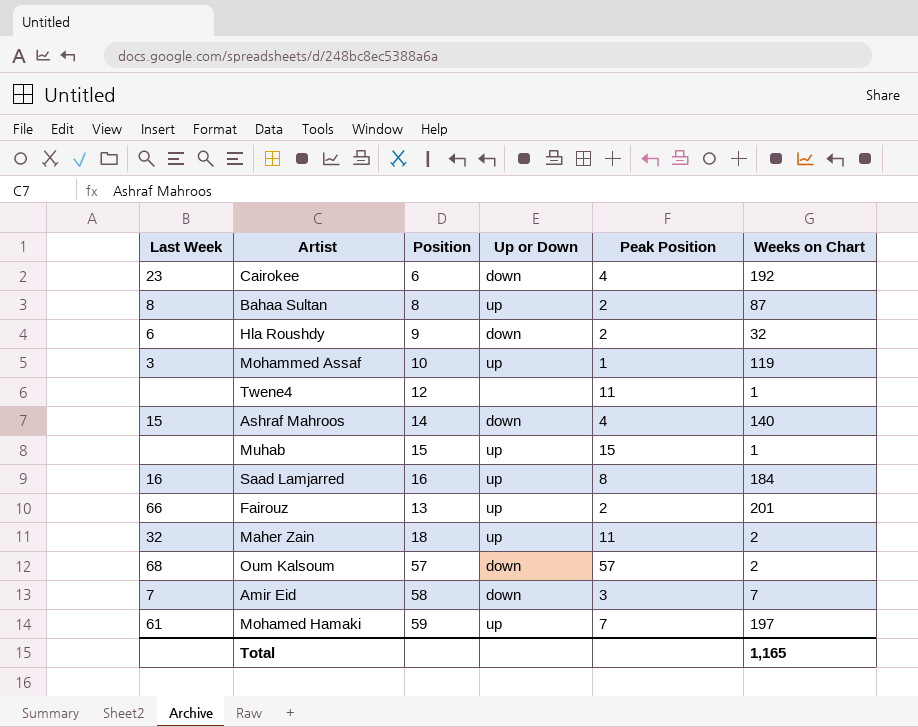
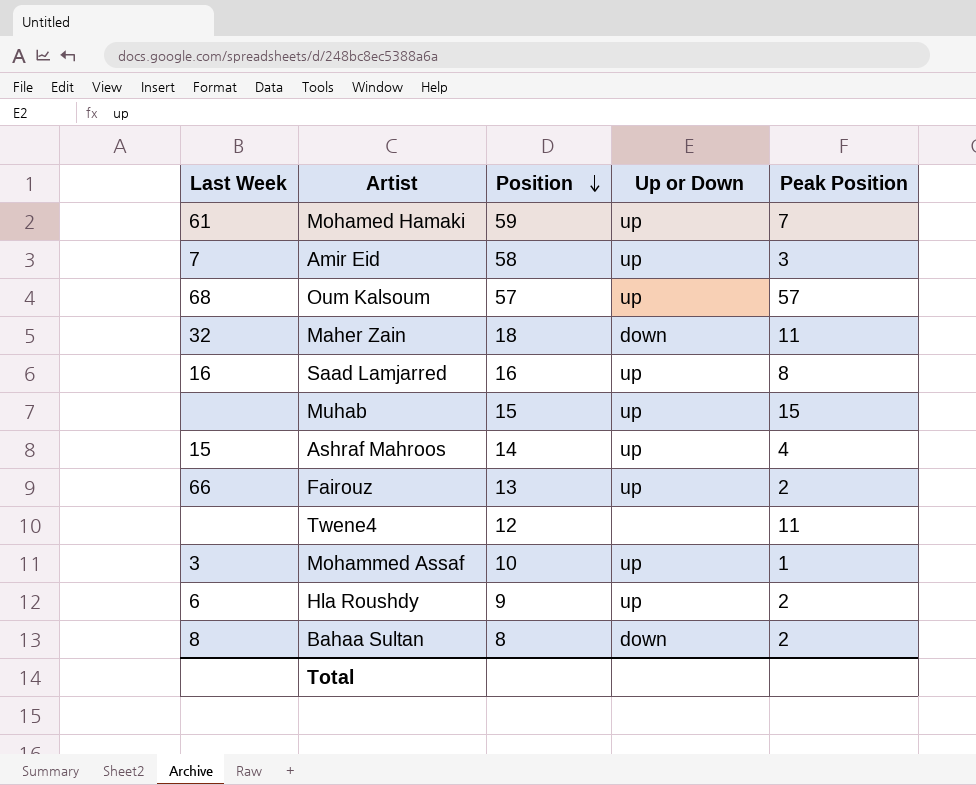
row order: none -> Position descending
column Weeks on Chart | position: 6 -> none
row Cairokee: 23 | 6 | down | 4 | 192 -> none
Amir Eid | Up or Down: down -> up
Oum Kalsoum | Up or Down: down -> up
Maher Zain | Up or Down: up -> down
Ashraf Mahroos | Up or Down: down -> up
Hla Roushdy | Up or Down: down -> up
Bahaa Sultan | Up or Down: up -> down

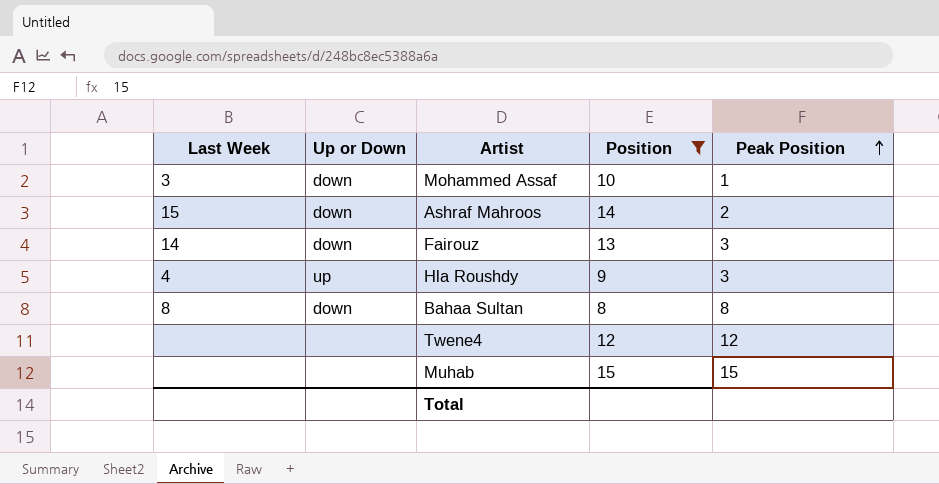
filter: none -> Position <= 15
row order: Position descending -> Peak Position ascending
column Up or Down | position: 4 -> 2
Mohammed Assaf | Up or Down: up -> down
Ashraf Mahroos | Up or Down: up -> down
Ashraf Mahroos | Peak Position: 4 -> 2
Fairouz | Last Week: 66 -> 14
Fairouz | Up or Down: up -> down
Fairouz | Peak Position: 2 -> 3
Hla Roushdy | Last Week: 6 -> 4
Hla Roushdy | Peak Position: 2 -> 3
Bahaa Sultan | Peak Position: 2 -> 8
Twene4 | Peak Position: 11 -> 12
Muhab | Up or Down: up -> none

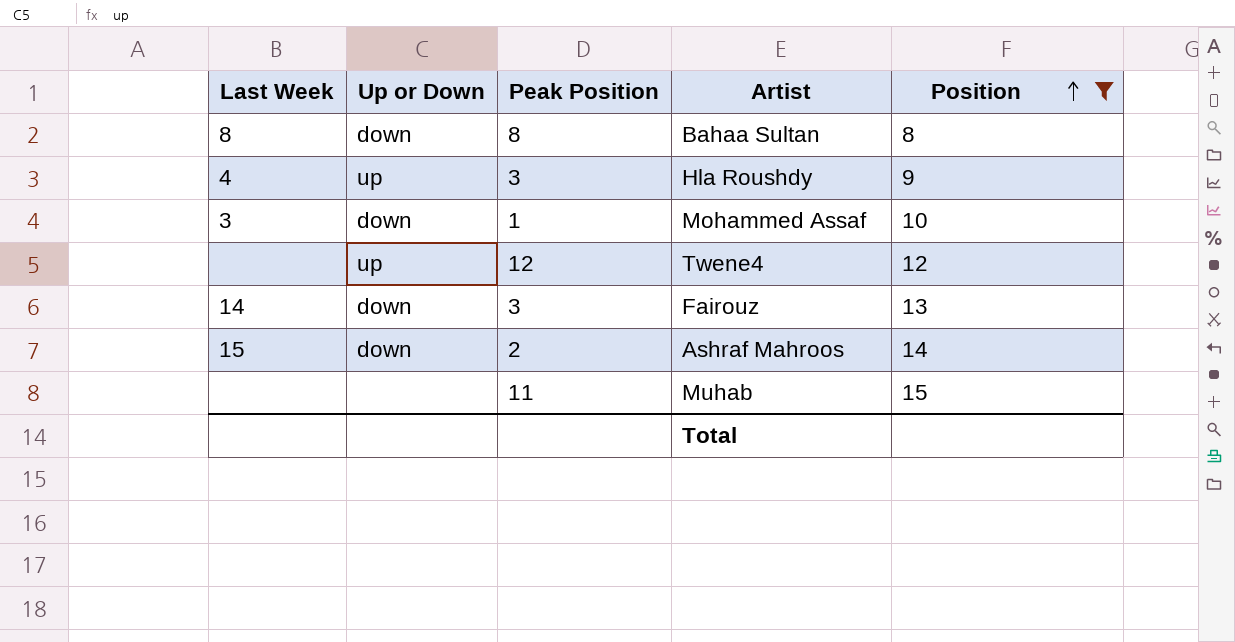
row order: Peak Position ascending -> Position ascending
column Peak Position | position: 5 -> 3
Twene4 | Up or Down: none -> up
Muhab | Peak Position: 15 -> 11

